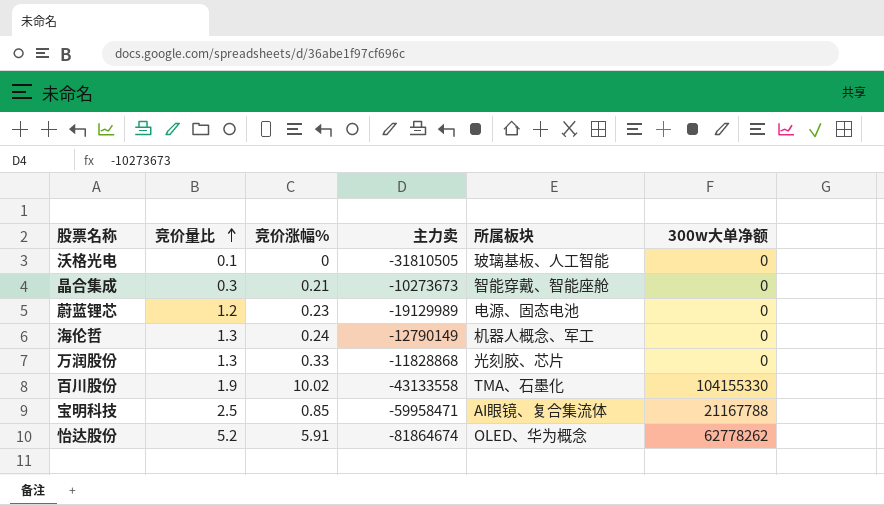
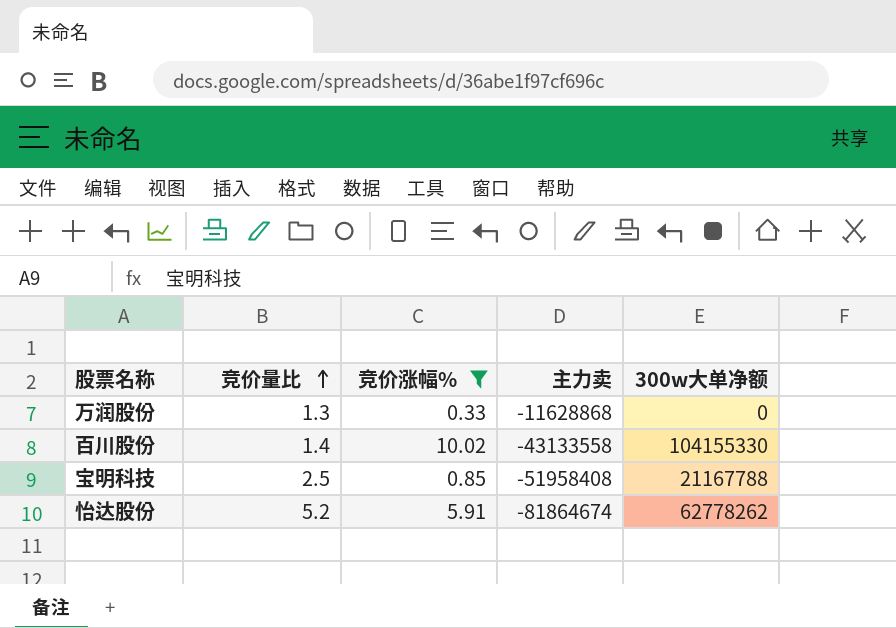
filter: none -> 竞价涨幅% >= 0.33
column 所属板块 | position: 5 -> none
万润股份 | 主力卖: -11828868 -> -11628868
百川股份 | 竞价量比: 1.9 -> 1.4
宝明科技 | 主力卖: -59958471 -> -51958408

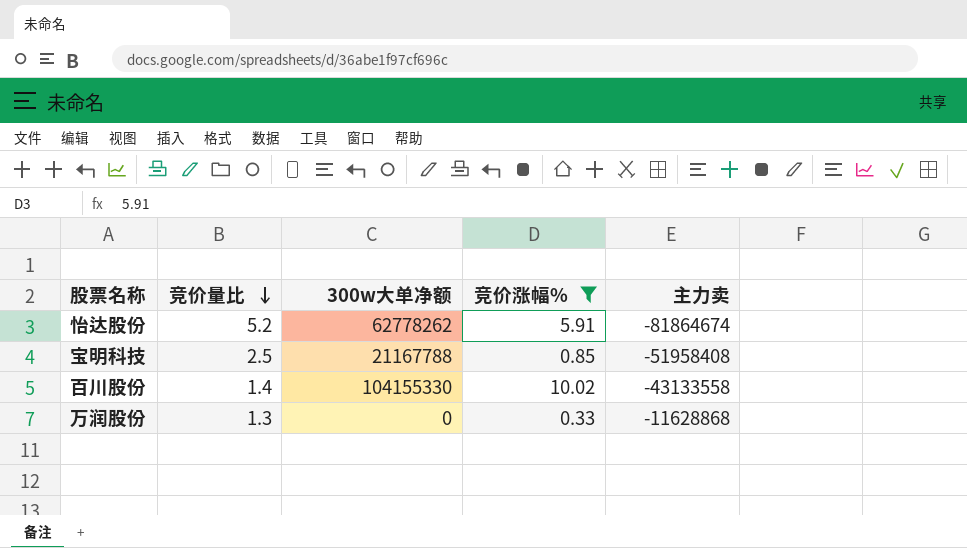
row order: 竞价量比 ascending -> 竞价量比 descending
column 300w大单净额 | position: 5 -> 3

